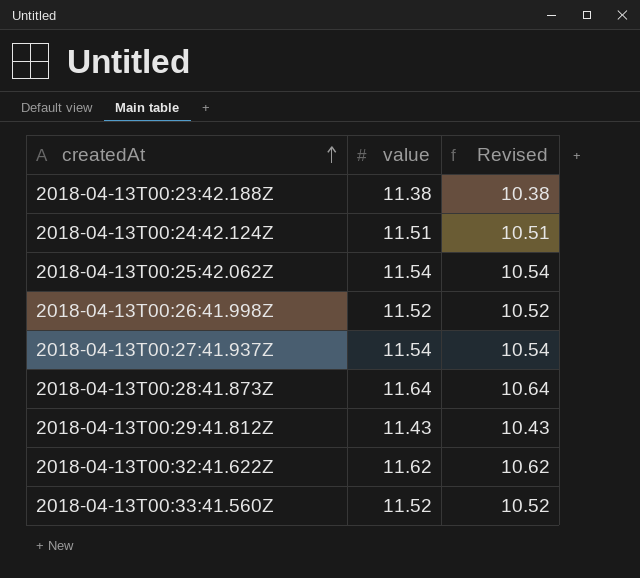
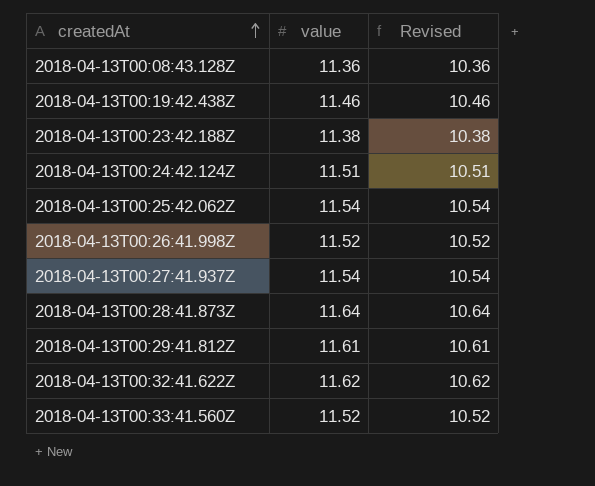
row 2018-04-13T00:08:43.128Z: none -> 11.36 | 10.36
row 2018-04-13T00:19:42.438Z: none -> 11.46 | 10.46
2018-04-13T00:29:41.812Z | value: 11.43 -> 11.61
2018-04-13T00:29:41.812Z | Revised: 10.43 -> 10.61

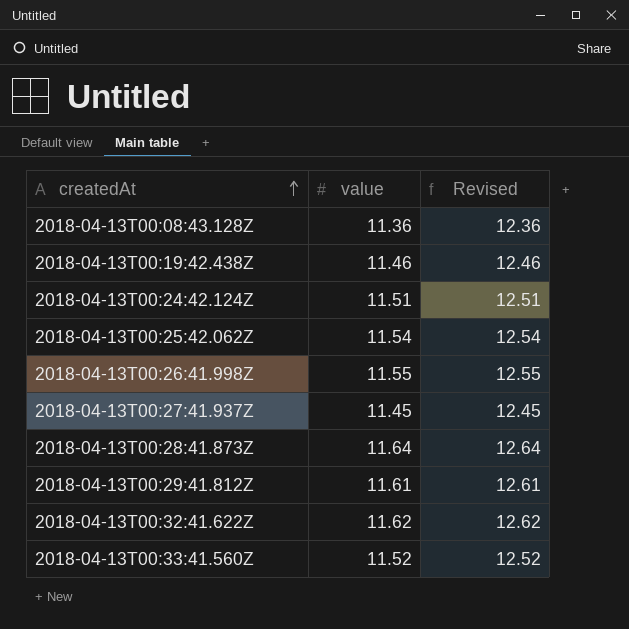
column Revised | formula: [value] - 1 -> [value] + 1
row 2018-04-13T00:23:42.188Z: 11.38 | 10.38 -> none
2018-04-13T00:26:41.998Z | value: 11.52 -> 11.55
2018-04-13T00:27:41.937Z | value: 11.54 -> 11.45

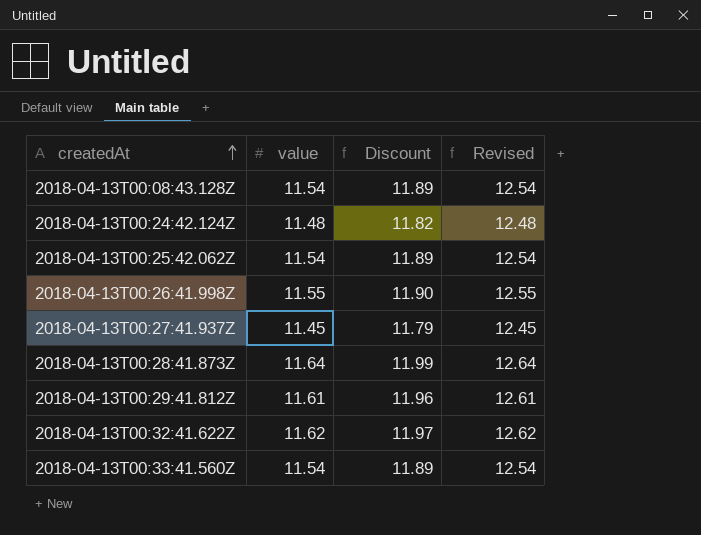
column Discount | formula: none -> [value] * 1.03
row 2018-04-13T00:19:42.438Z: 11.46 | 12.46 -> none
2018-04-13T00:08:43.128Z | value: 11.36 -> 11.54
2018-04-13T00:08:43.128Z | Revised: 12.36 -> 12.54
2018-04-13T00:24:42.124Z | value: 11.51 -> 11.48
2018-04-13T00:24:42.124Z | Revised: 12.51 -> 12.48
2018-04-13T00:33:41.560Z | value: 11.52 -> 11.54
2018-04-13T00:33:41.560Z | Revised: 12.52 -> 12.54

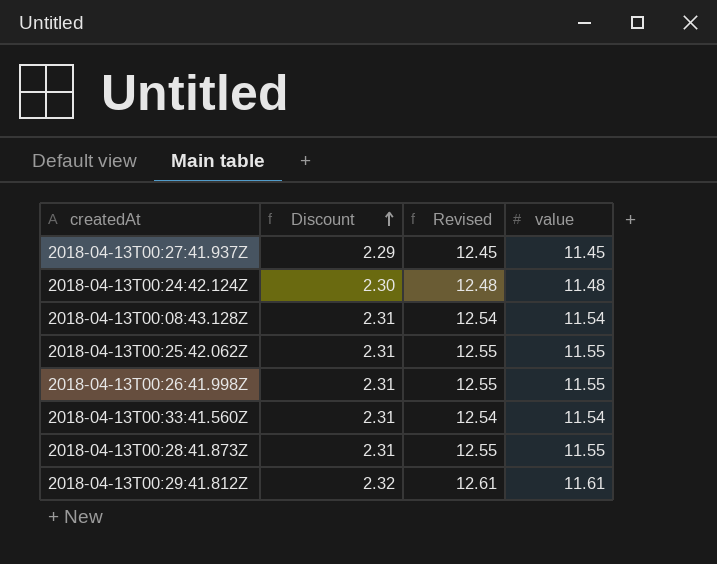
row order: createdAt ascending -> Discount ascending
column Discount | formula: [value] * 1.03 -> [value] * 0.2
column value | position: 2 -> 4
row 2018-04-13T00:32:41.622Z: 11.62 | 11.97 | 12.62 -> none
2018-04-13T00:25:42.062Z | Revised: 12.54 -> 12.55
2018-04-13T00:25:42.062Z | value: 11.54 -> 11.55
2018-04-13T00:28:41.873Z | Revised: 12.64 -> 12.55
2018-04-13T00:28:41.873Z | value: 11.64 -> 11.55

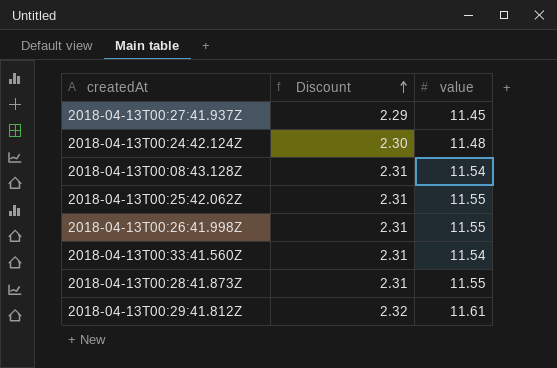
column Revised | formula: [value] + 1 -> none

